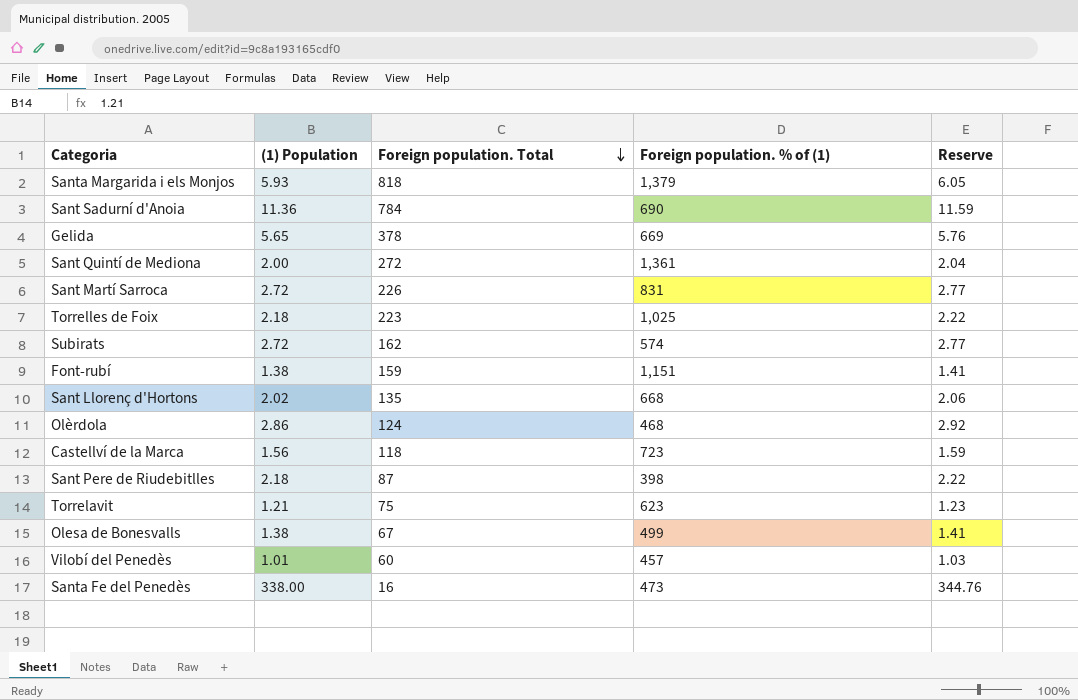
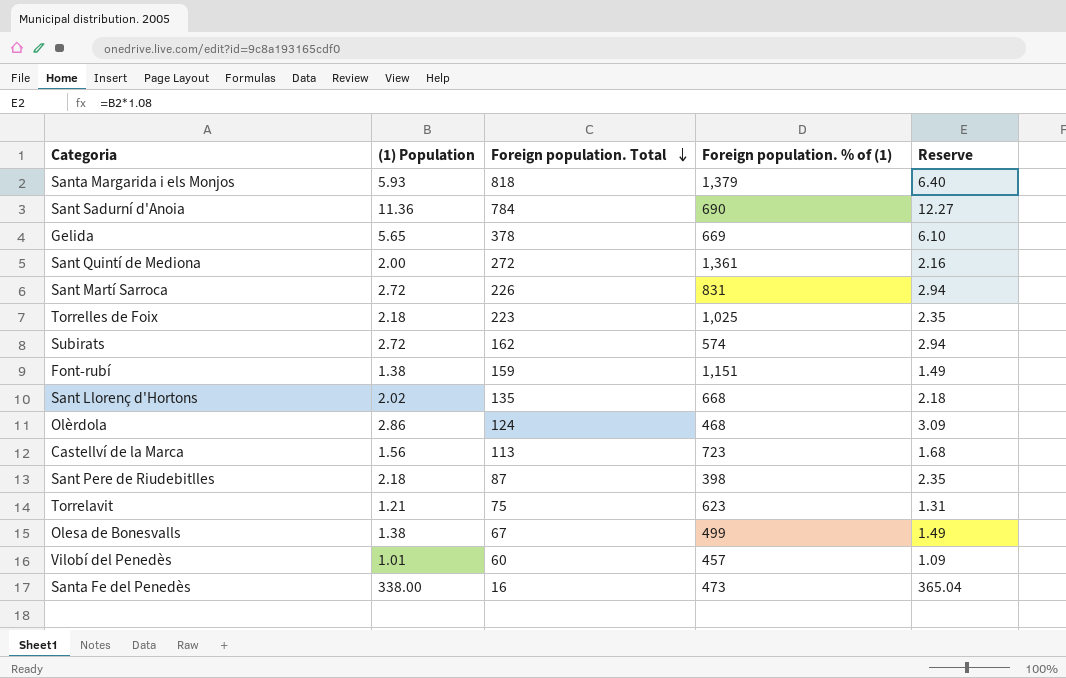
column Reserve | formula: [(1) Population] * 1.02 -> [(1) Population] * 1.08
Castellví de la Marca | Foreign population. Total: 118 -> 113

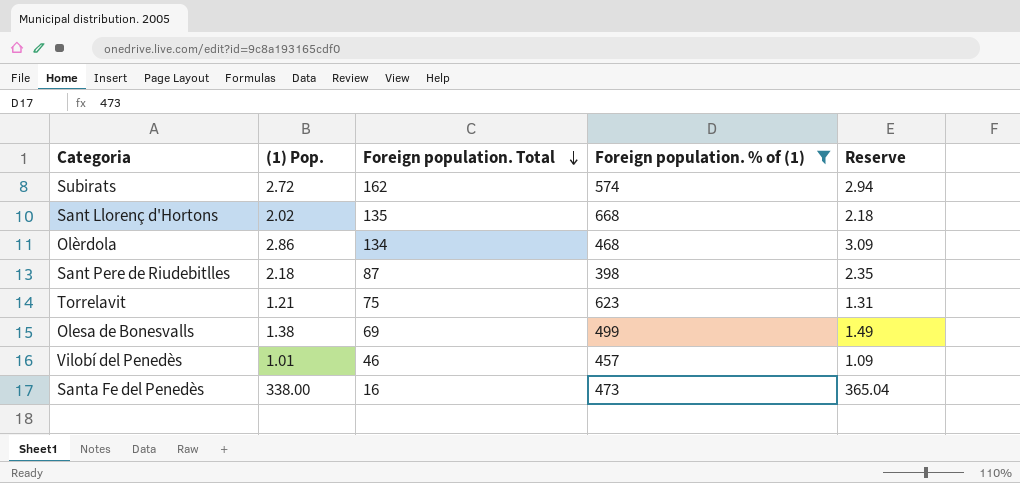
filter: none -> Foreign population. % of (1) <= 668
column name: (1) Population -> (1) Pop.
Olèrdola | Foreign population. Total: 124 -> 134
Olesa de Bonesvalls | Foreign population. Total: 67 -> 69
Vilobí del Penedès | Foreign population. Total: 60 -> 46

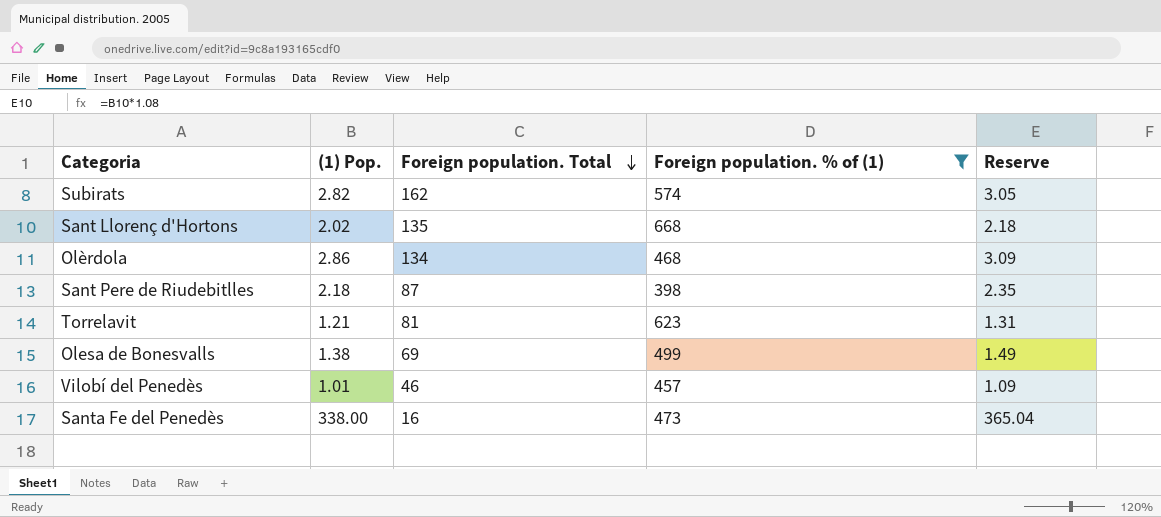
Subirats | (1) Pop.: 2.72 -> 2.82
Subirats | Reserve: 2.94 -> 3.05
Torrelavit | Foreign population. Total: 75 -> 81

